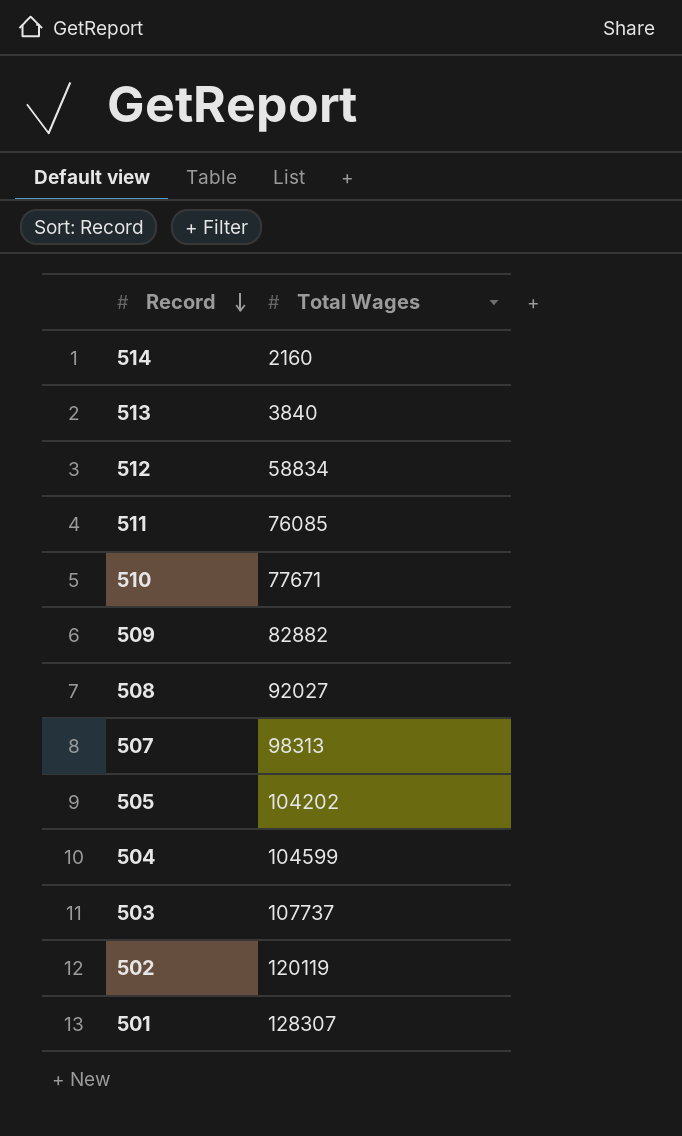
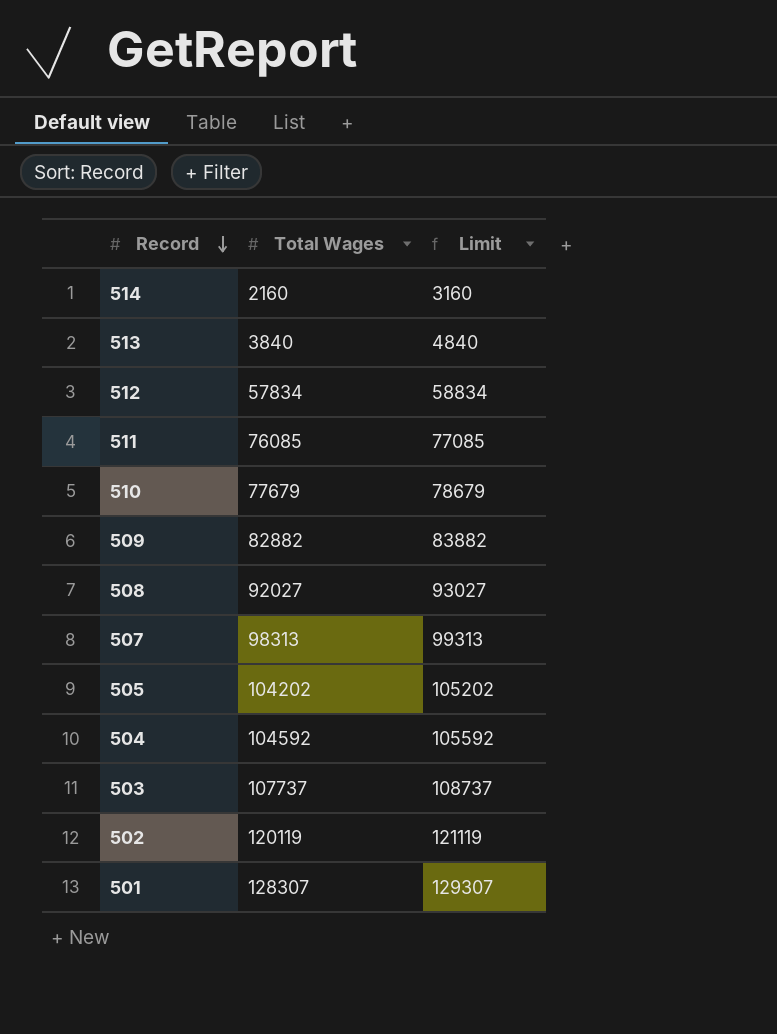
column Limit | formula: none -> [Total Wages] + 1000
512 | Total Wages: 58834 -> 57834
510 | Total Wages: 77671 -> 77679
504 | Total Wages: 104599 -> 104592

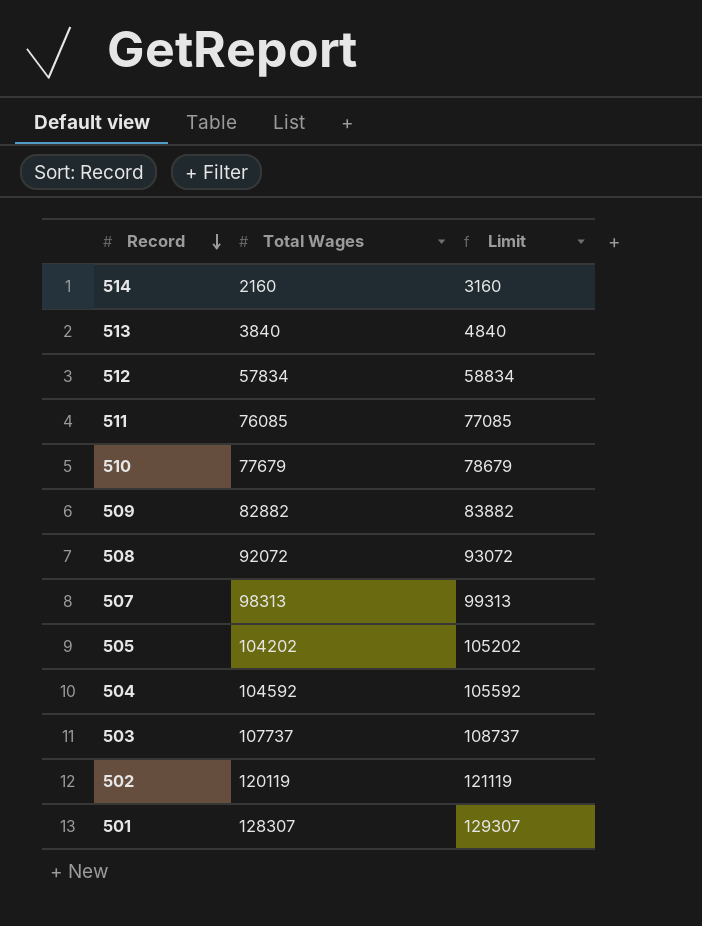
508 | Total Wages: 92027 -> 92072
508 | Limit: 93027 -> 93072

